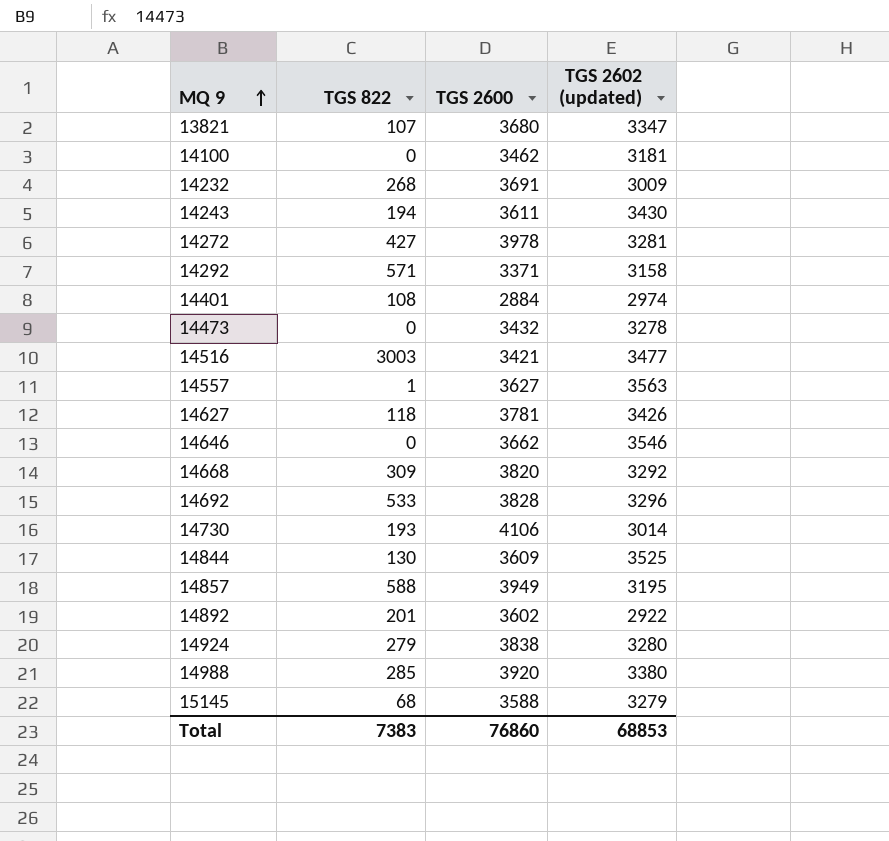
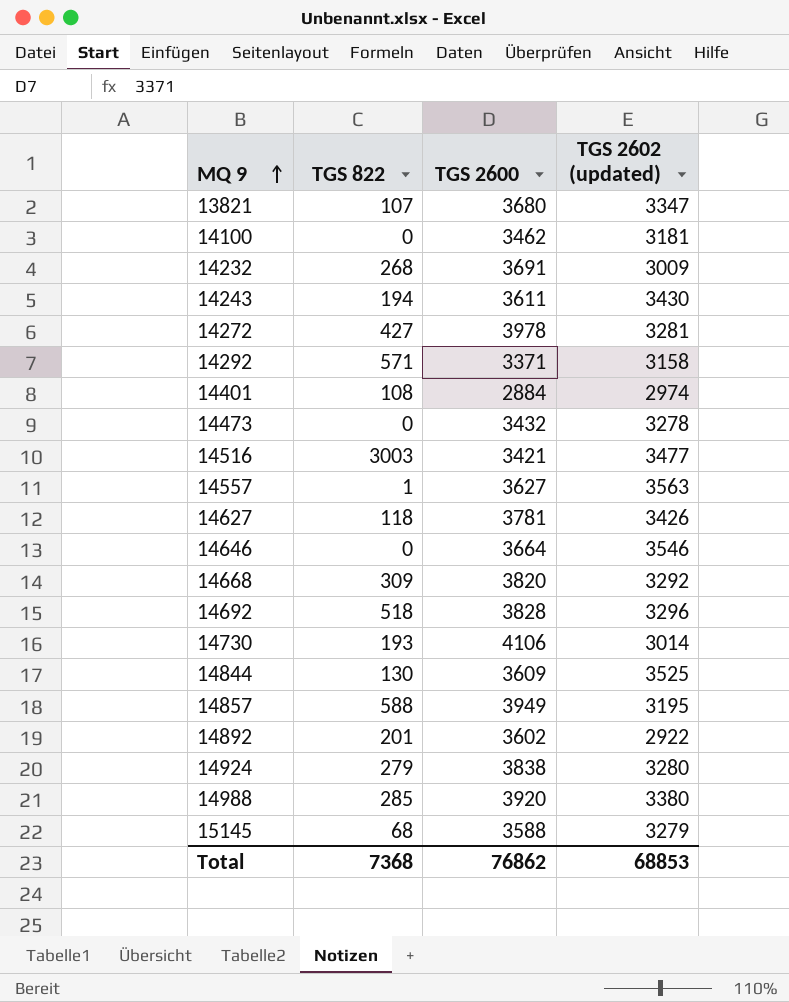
14646 | TGS 2600: 3662 -> 3664
14692 | TGS 822: 533 -> 518
Total | TGS 822: 7383 -> 7368
Total | TGS 2600: 76860 -> 76862

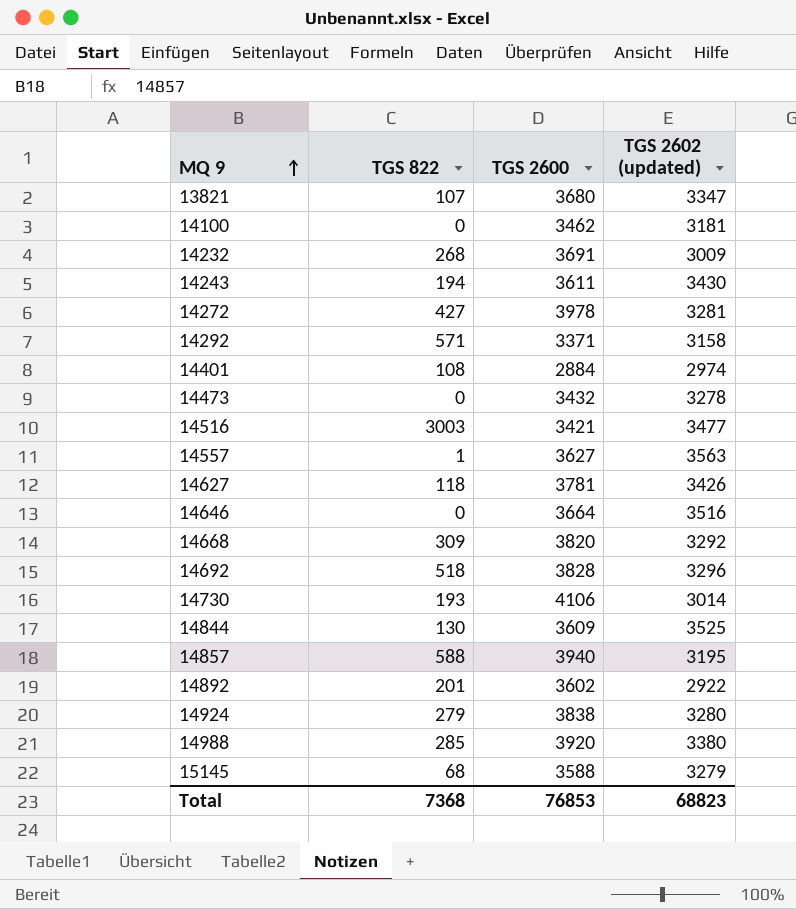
14646 | TGS 2602 (updated): 3546 -> 3516
14857 | TGS 2600: 3949 -> 3940
Total | TGS 2600: 76862 -> 76853
Total | TGS 2602 (updated): 68853 -> 68823

